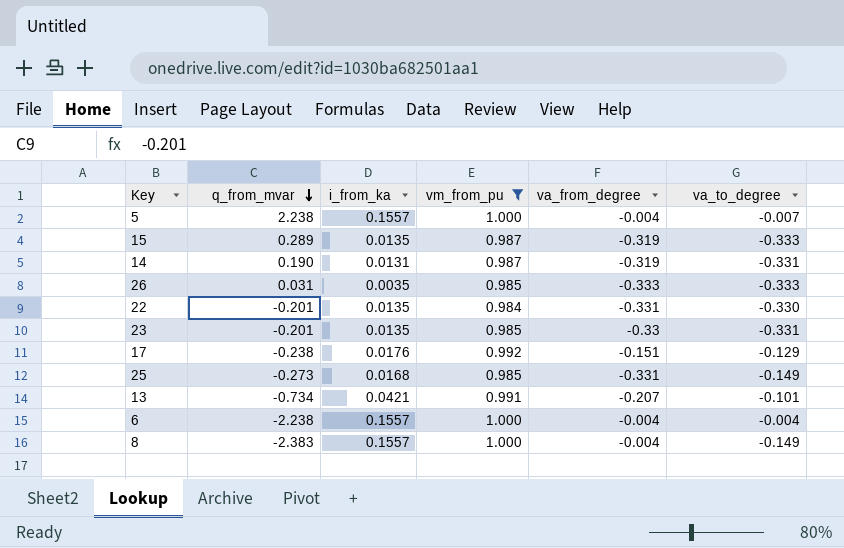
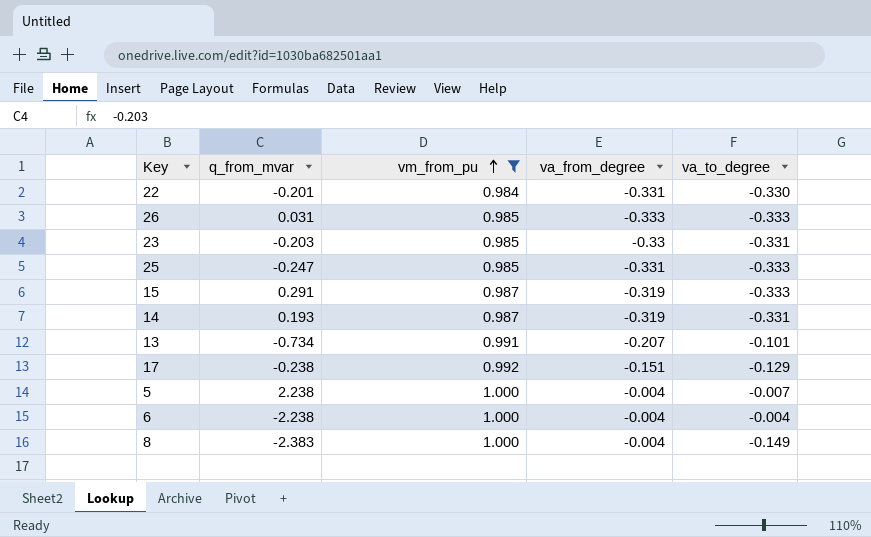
row order: q_from_mvar descending -> vm_from_pu ascending
column i_from_ka | position: 3 -> none
23 | q_from_mvar: -0.201 -> -0.203
25 | q_from_mvar: -0.273 -> -0.247
25 | va_to_degree: -0.149 -> -0.333
15 | q_from_mvar: 0.289 -> 0.291
14 | q_from_mvar: 0.190 -> 0.193

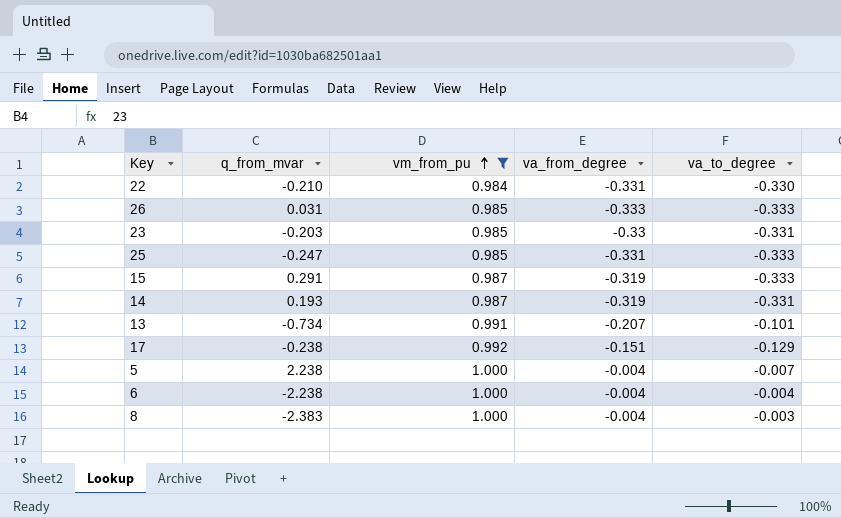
22 | q_from_mvar: -0.201 -> -0.210
8 | va_to_degree: -0.149 -> -0.003

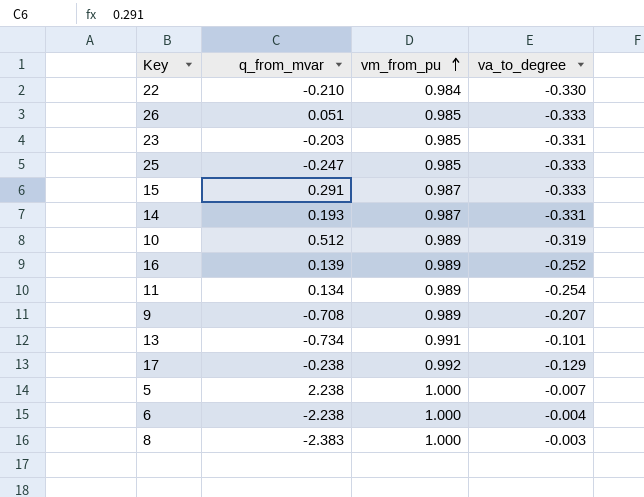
filter: vm_from_pu != 0.989 -> none
column va_from_degree | position: 4 -> none
26 | q_from_mvar: 0.031 -> 0.051

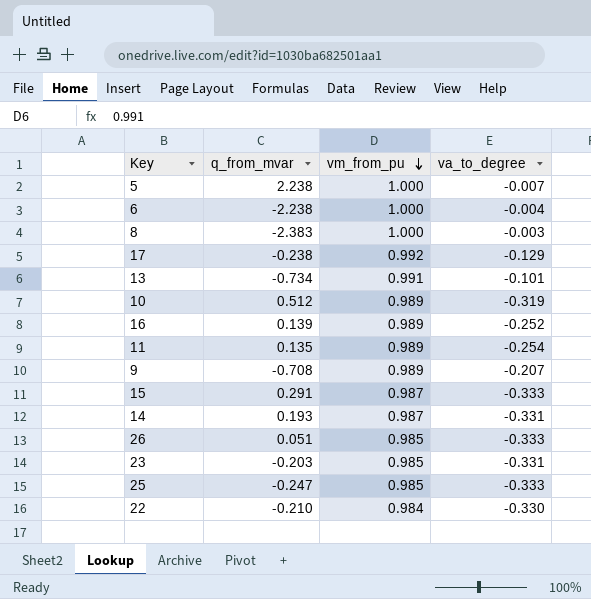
row order: vm_from_pu ascending -> vm_from_pu descending
11 | q_from_mvar: 0.134 -> 0.135

